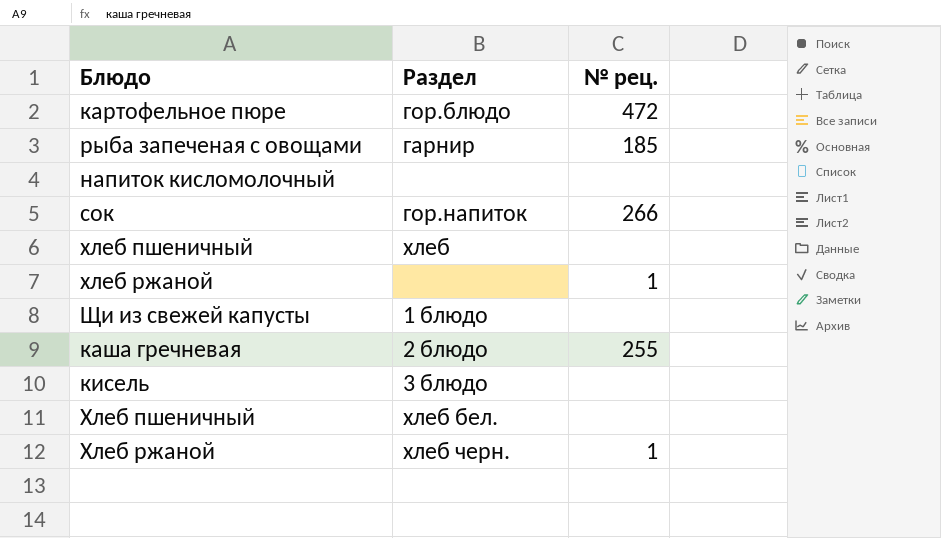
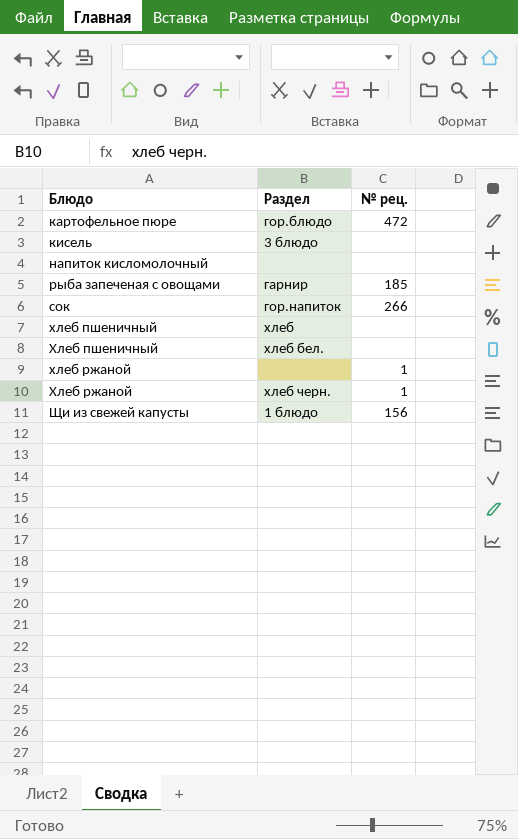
row order: none -> Блюдо ascending
row каша гречневая: 2 блюдо | 255 -> none
Щи из свежей капусты | № рец.: none -> 156

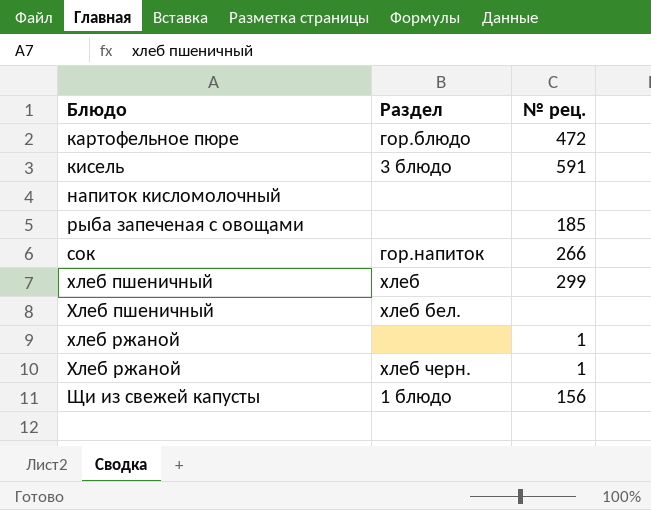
кисель | № рец.: none -> 591
рыба запеченая с овощами | Раздел: гарнир -> none
хлеб пшеничный | № рец.: none -> 299

